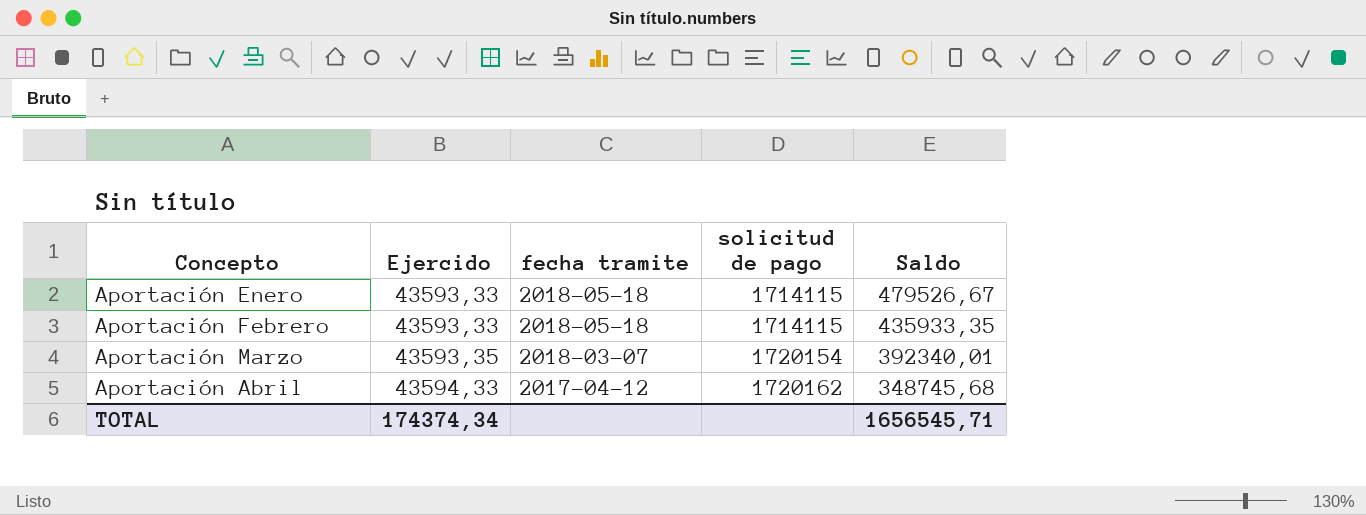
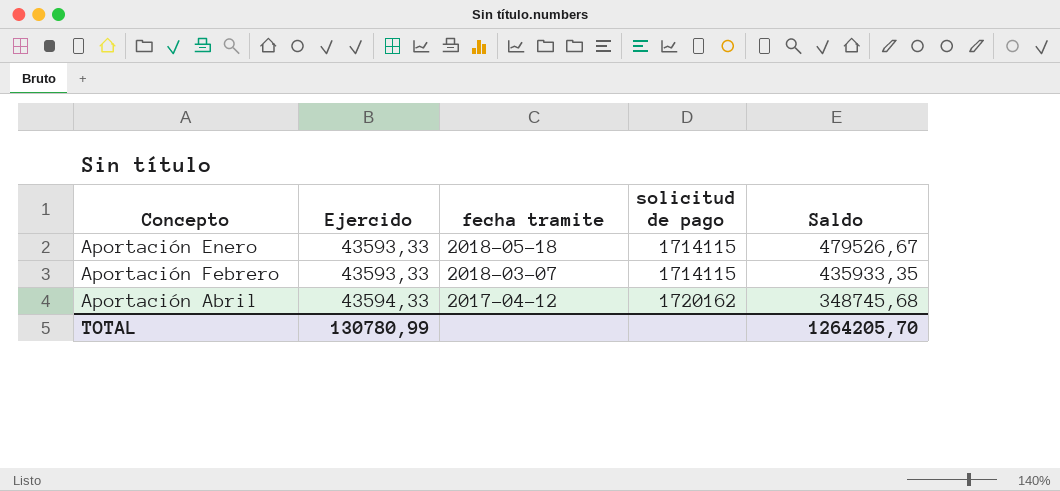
row Aportación Marzo: 43593,35 | 2018-03-07 | 1720154 | 392340,01 -> none
Aportación Febrero | fecha tramite: 2018-05-18 -> 2018-03-07
TOTAL | Ejercido: 174374,34 -> 130780,99
TOTAL | Saldo: 1656545,71 -> 1264205,70

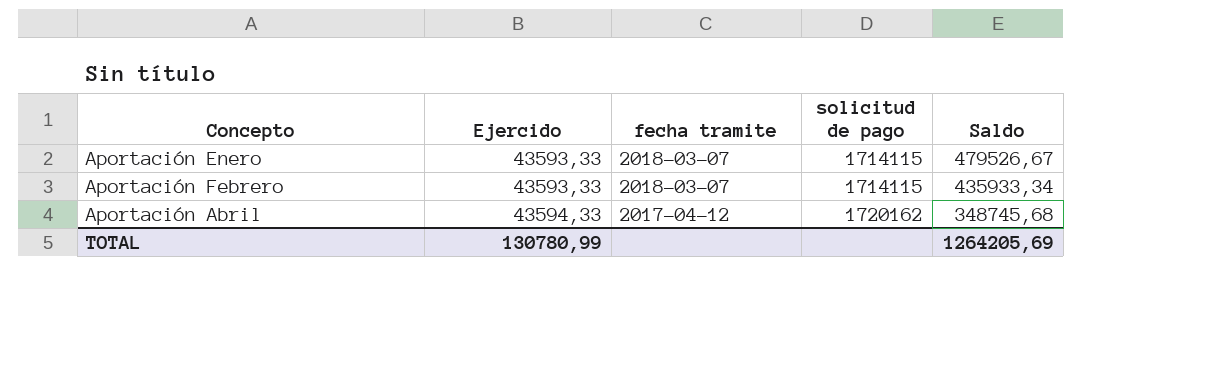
Aportación Enero | fecha tramite: 2018-05-18 -> 2018-03-07
Aportación Febrero | Saldo: 435933,35 -> 435933,34
TOTAL | Saldo: 1264205,70 -> 1264205,69

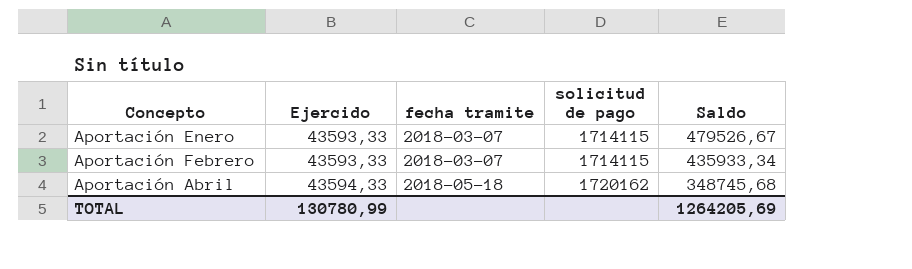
Aportación Abril | fecha tramite: 2017-04-12 -> 2018-05-18

